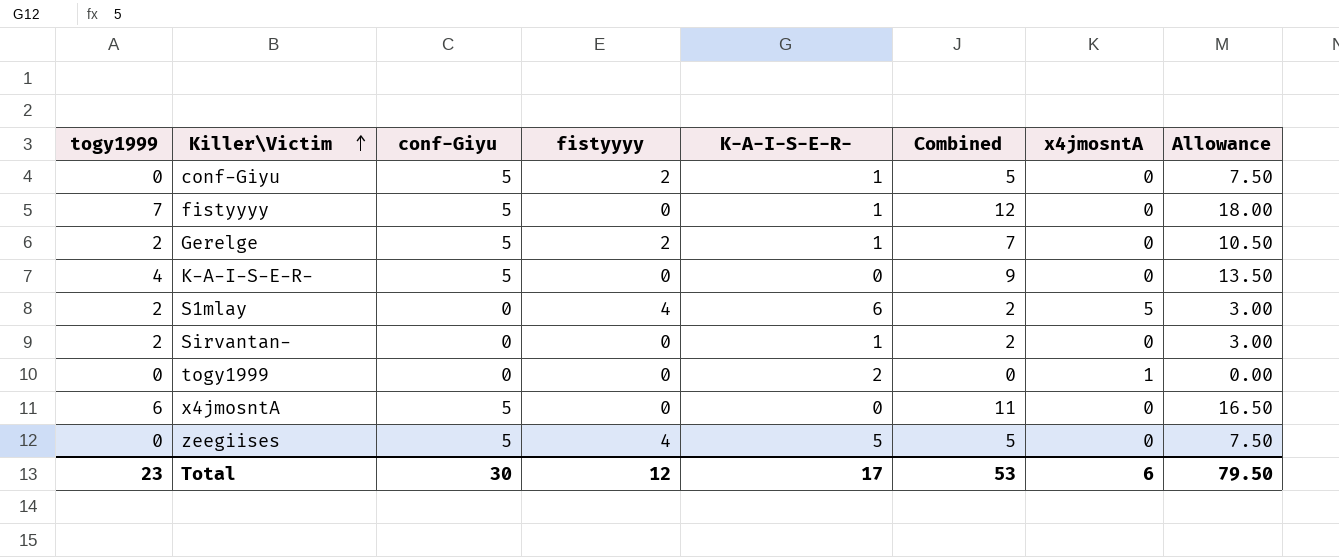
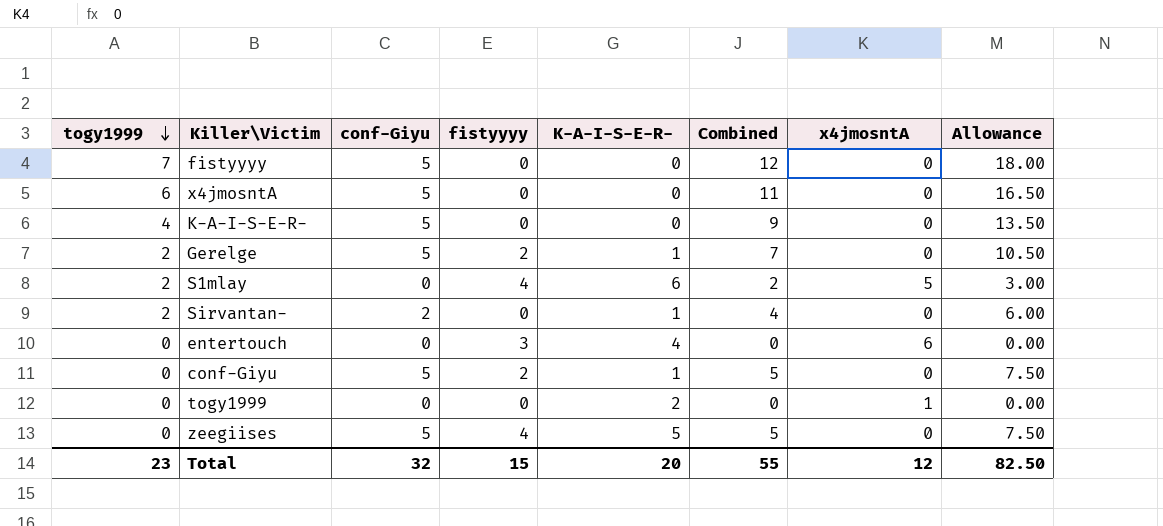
row order: Killer\Victim ascending -> togy1999 descending
fistyyyy | K-A-I-S-E-R-: 1 -> 0
Sirvantan- | conf-Giyu: 0 -> 2
Sirvantan- | Combined: 2 -> 4
Sirvantan- | Allowance: 3.00 -> 6.00
row entertouch: none -> 0 | 0 | 3 | 4 | 0 | 6 | 0.00
Total | conf-Giyu: 30 -> 32
Total | fistyyyy: 12 -> 15
Total | K-A-I-S-E-R-: 17 -> 20
Total | Combined: 53 -> 55
Total | x4jmosntA: 6 -> 12
Total | Allowance: 79.50 -> 82.50

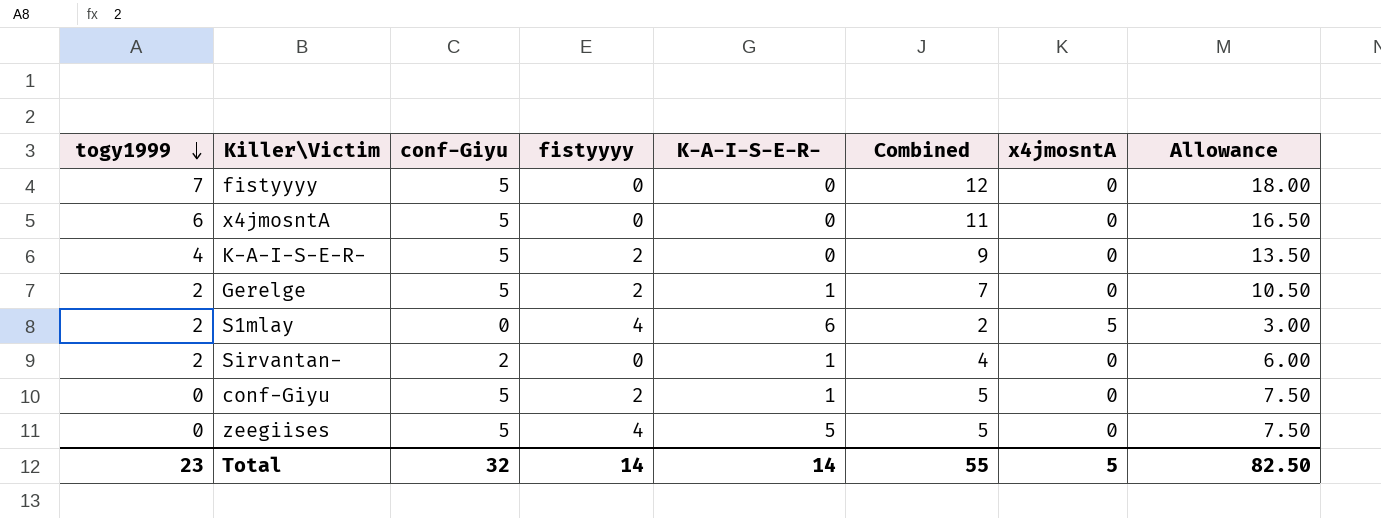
row entertouch: 0 | 0 | 3 | 4 | 0 | 6 | 0.00 -> none
row togy1999: 0 | 0 | 0 | 2 | 0 | 1 | 0.00 -> none
K-A-I-S-E-R- | fistyyyy: 0 -> 2
Total | fistyyyy: 15 -> 14
Total | K-A-I-S-E-R-: 20 -> 14
Total | x4jmosntA: 12 -> 5

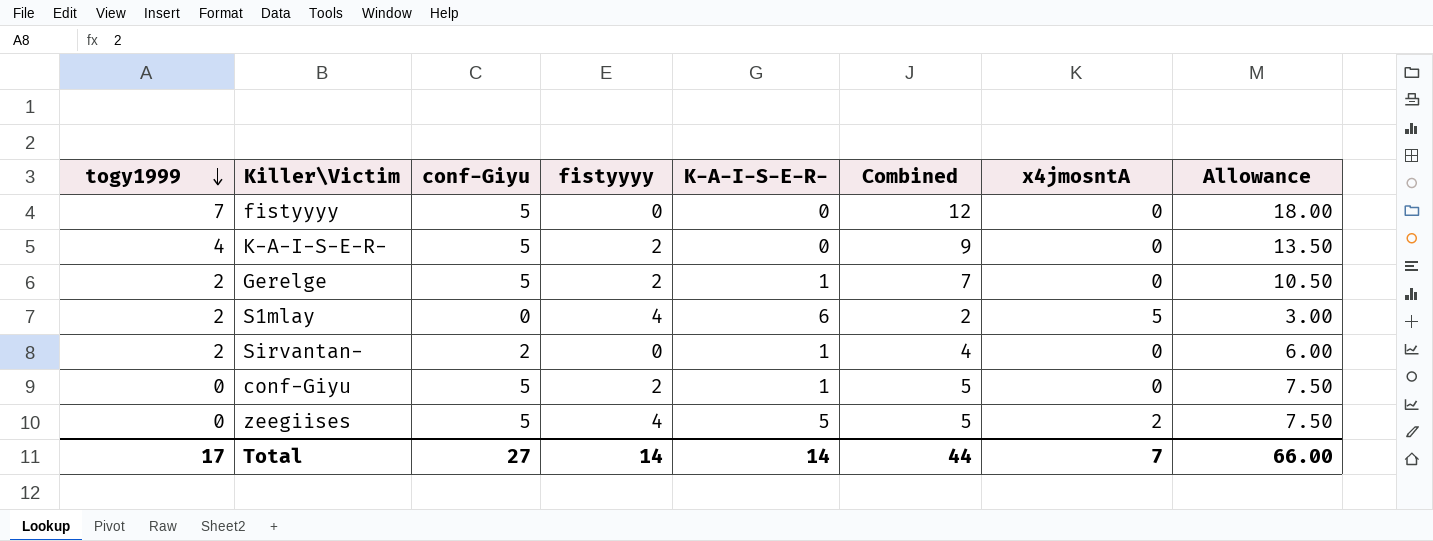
row x4jmosntA: 6 | 5 | 0 | 0 | 11 | 0 | 16.50 -> none
zeegiises | x4jmosntA: 0 -> 2
Total | togy1999: 23 -> 17
Total | conf-Giyu: 32 -> 27
Total | Combined: 55 -> 44
Total | x4jmosntA: 5 -> 7
Total | Allowance: 82.50 -> 66.00

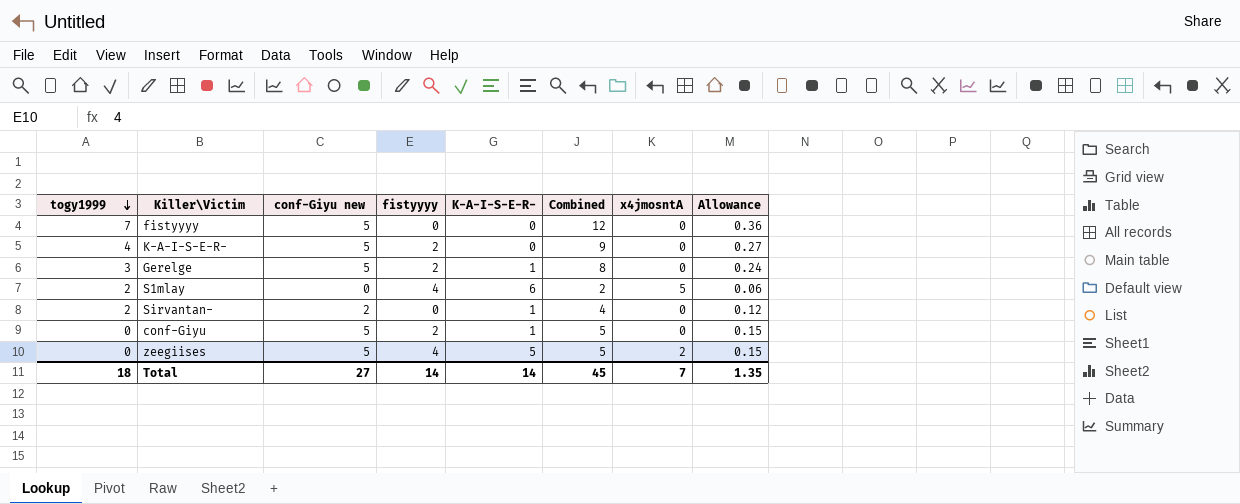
column name: conf-Giyu -> conf-Giyu new
column Allowance | formula: [Combined] * 1.5 -> [Combined] * 0.03
Gerelge | togy1999: 2 -> 3
Gerelge | Combined: 7 -> 8
Total | togy1999: 17 -> 18
Total | Combined: 44 -> 45
Total | Allowance: 66.00 -> 1.35

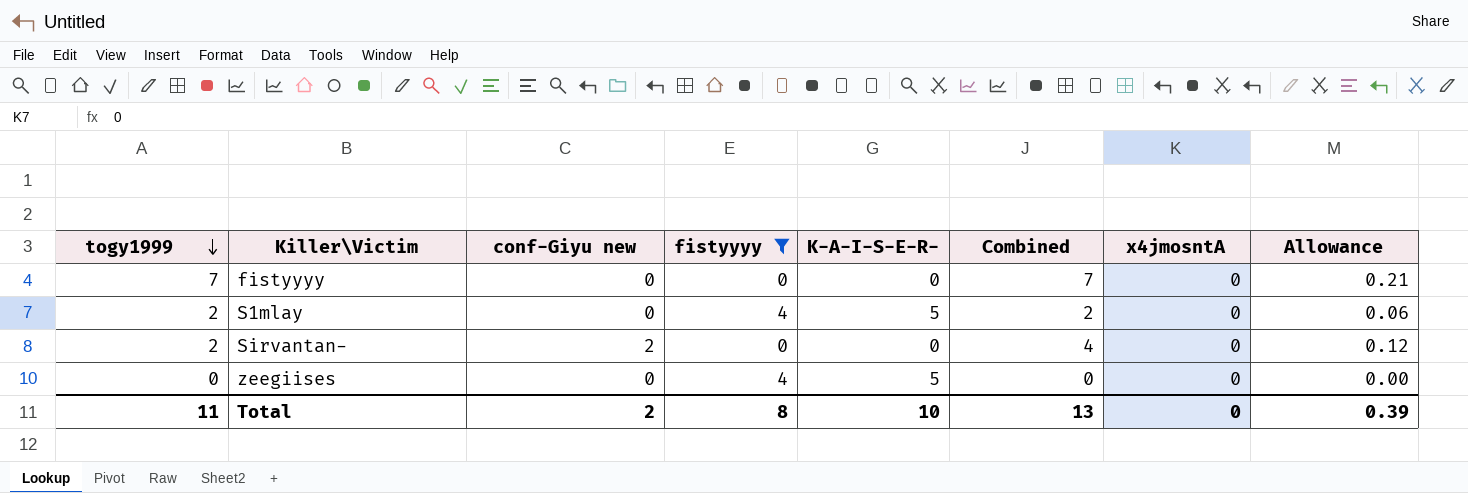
filter: none -> fistyyyy != 2
fistyyyy | conf-Giyu new: 5 -> 0
fistyyyy | Combined: 12 -> 7
fistyyyy | Allowance: 0.36 -> 0.21
S1mlay | K-A-I-S-E-R-: 6 -> 5
S1mlay | x4jmosntA: 5 -> 0
Sirvantan- | K-A-I-S-E-R-: 1 -> 0
zeegiises | conf-Giyu new: 5 -> 0
zeegiises | Combined: 5 -> 0
zeegiises | x4jmosntA: 2 -> 0
zeegiises | Allowance: 0.15 -> 0.00
Total | togy1999: 18 -> 11
Total | conf-Giyu new: 27 -> 2
Total | fistyyyy: 14 -> 8
Total | K-A-I-S-E-R-: 14 -> 10
Total | Combined: 45 -> 13
Total | x4jmosntA: 7 -> 0
Total | Allowance: 1.35 -> 0.39

